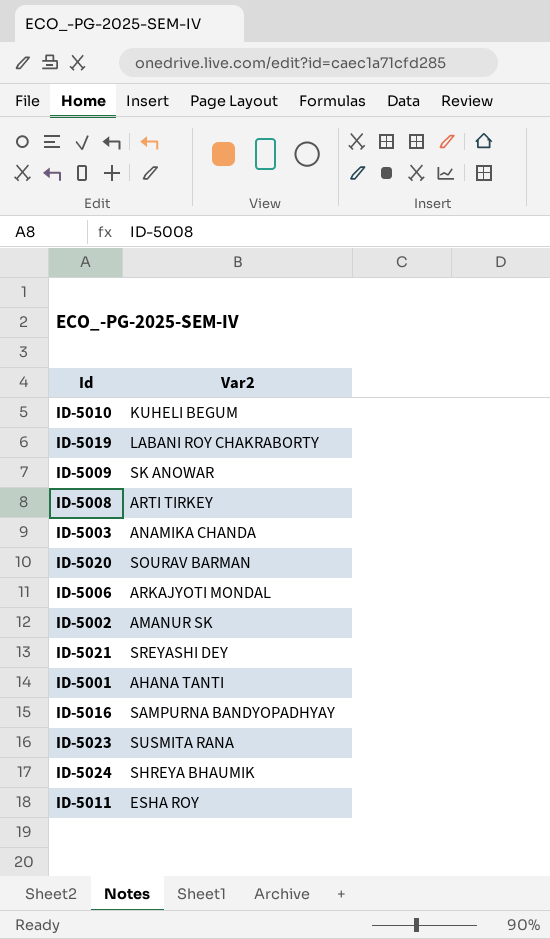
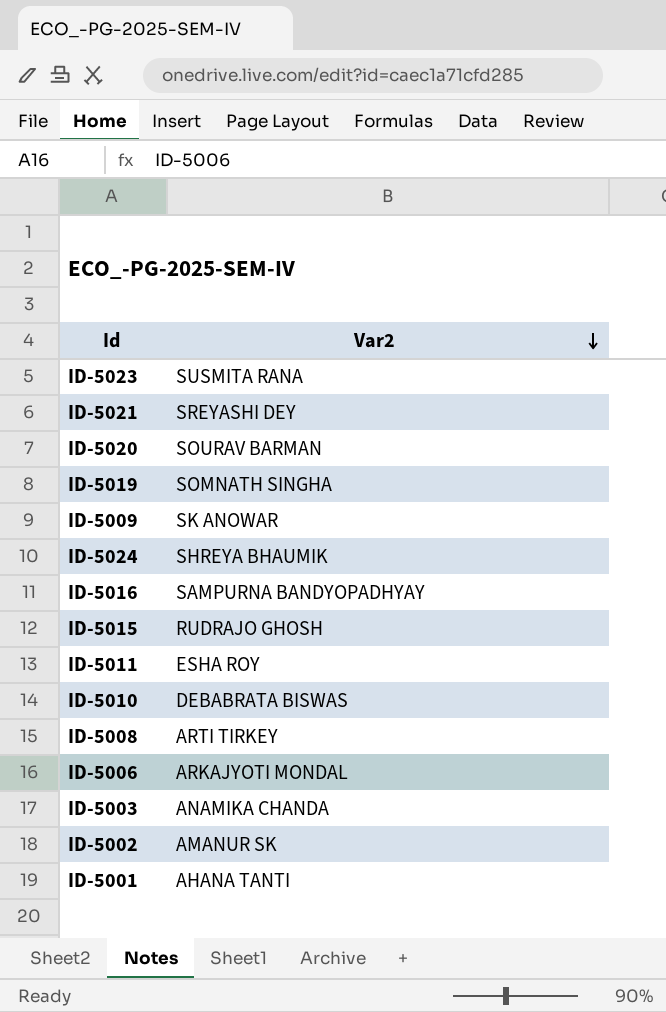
row order: none -> Var2 descending
ID-5019 | Var2: LABANI ROY CHAKRABORTY -> SOMNATH SINGHA
row ID-5015: none -> RUDRAJO GHOSH
ID-5010 | Var2: KUHELI BEGUM -> DEBABRATA BISWAS

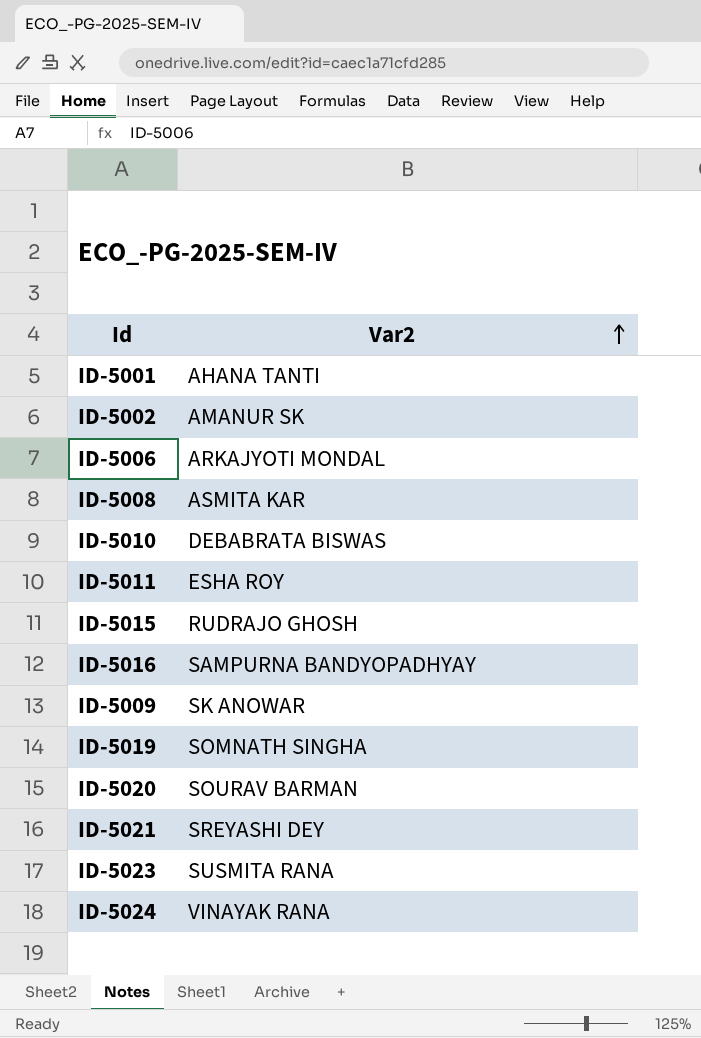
row order: Var2 descending -> Var2 ascending
row ID-5003: ANAMIKA CHANDA -> none
ID-5008 | Var2: ARTI TIRKEY -> ASMITA KAR
ID-5024 | Var2: SHREYA BHAUMIK -> VINAYAK RANA

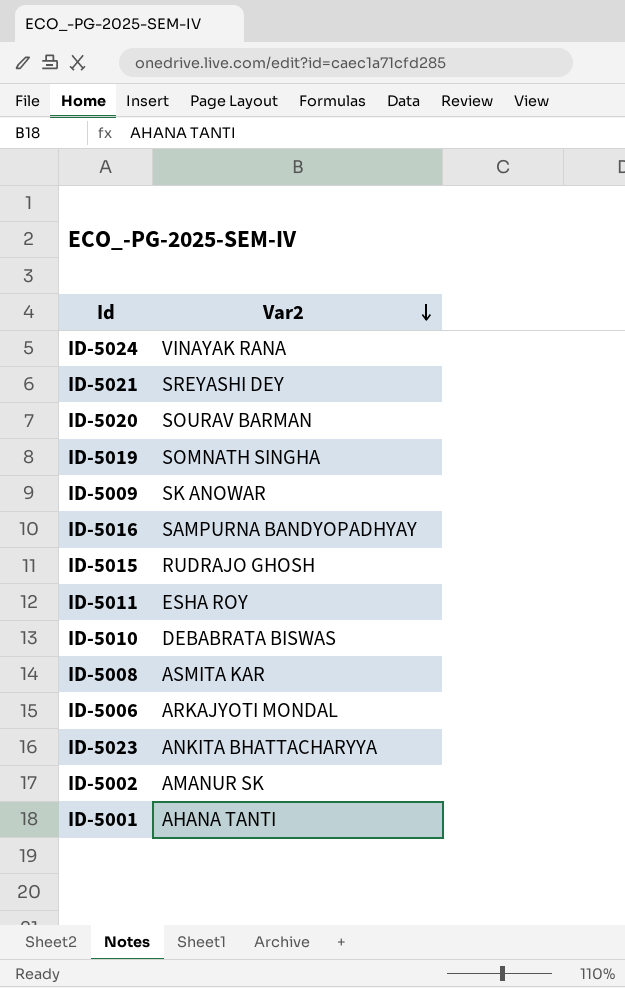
row order: Var2 ascending -> Var2 descending
ID-5023 | Var2: SUSMITA RANA -> ANKITA BHATTACHARYYA

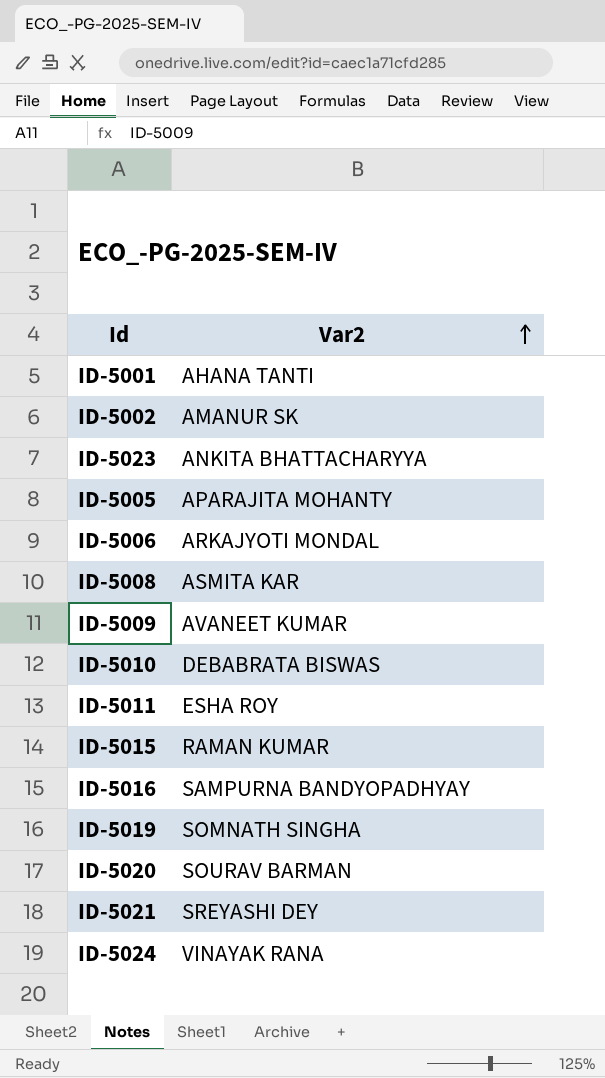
row order: Var2 descending -> Var2 ascending
row ID-5005: none -> APARAJITA MOHANTY
ID-5009 | Var2: SK ANOWAR -> AVANEET KUMAR
ID-5015 | Var2: RUDRAJO GHOSH -> RAMAN KUMAR

